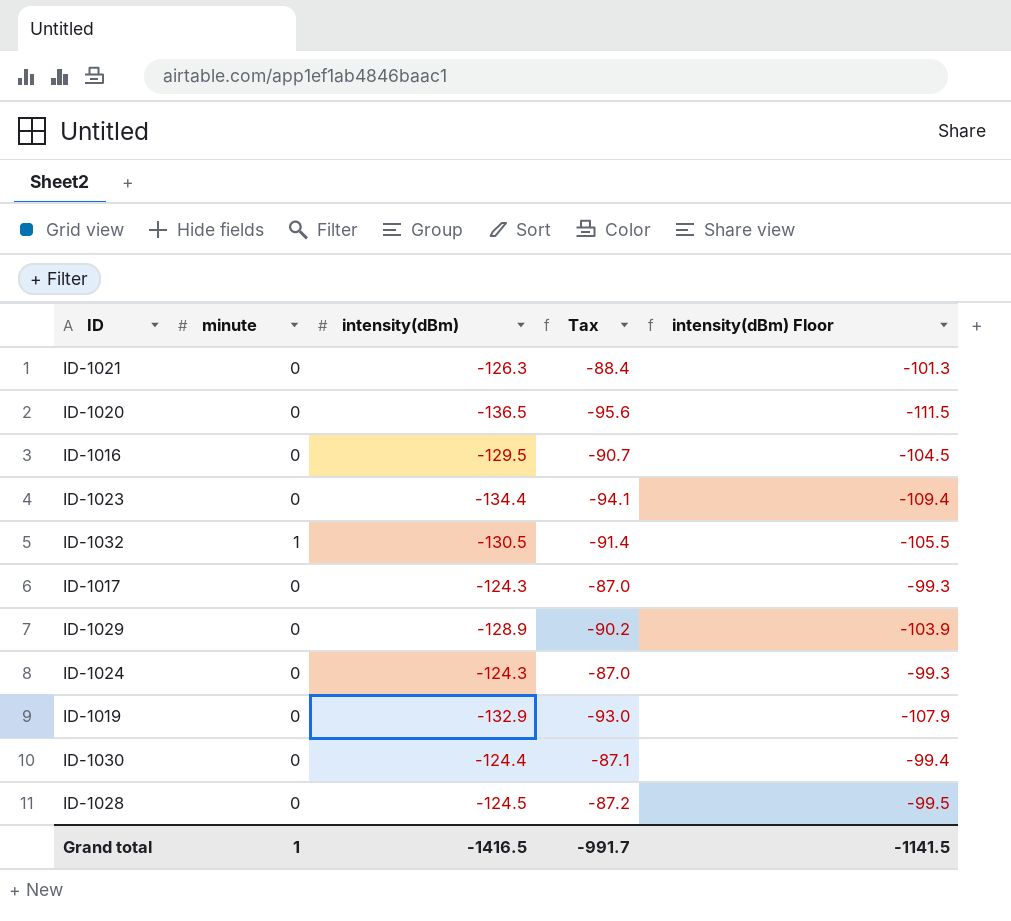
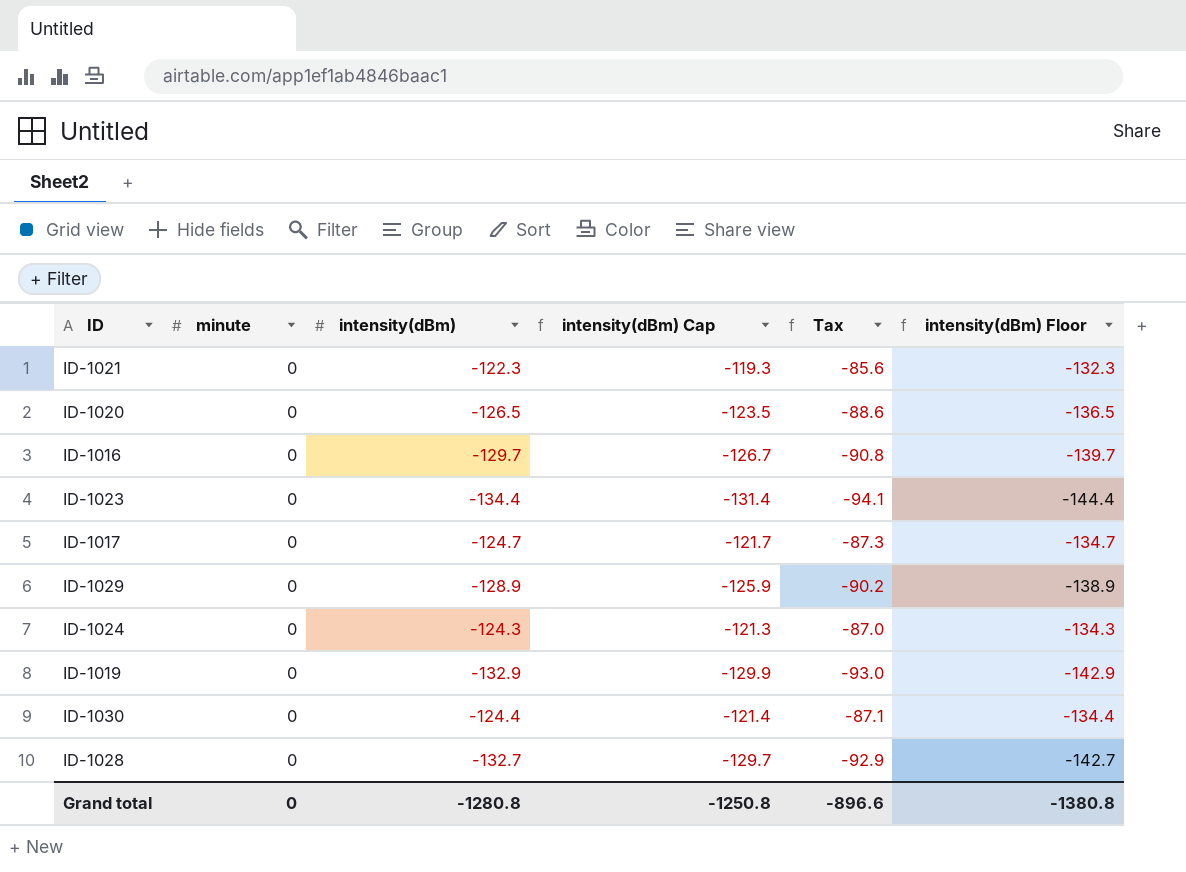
column intensity(dBm) Cap | formula: none -> [intensity(dBm)] + 3
column intensity(dBm) Floor | formula: [intensity(dBm)] + 25 -> [intensity(dBm)] - 10
row ID-1032: 1 | -130.5 | -91.4 | -105.5 -> none
ID-1021 | intensity(dBm): -126.3 -> -122.3
ID-1021 | Tax: -88.4 -> -85.6
ID-1020 | intensity(dBm): -136.5 -> -126.5
ID-1020 | Tax: -95.6 -> -88.6
ID-1016 | intensity(dBm): -129.5 -> -129.7
ID-1016 | Tax: -90.7 -> -90.8
ID-1017 | intensity(dBm): -124.3 -> -124.7
ID-1017 | Tax: -87.0 -> -87.3
ID-1028 | intensity(dBm): -124.5 -> -132.7
ID-1028 | Tax: -87.2 -> -92.9
Grand total | minute: 1 -> 0
Grand total | intensity(dBm): -1416.5 -> -1280.8
Grand total | Tax: -991.7 -> -896.6
Grand total | intensity(dBm) Floor: -1141.5 -> -1380.8

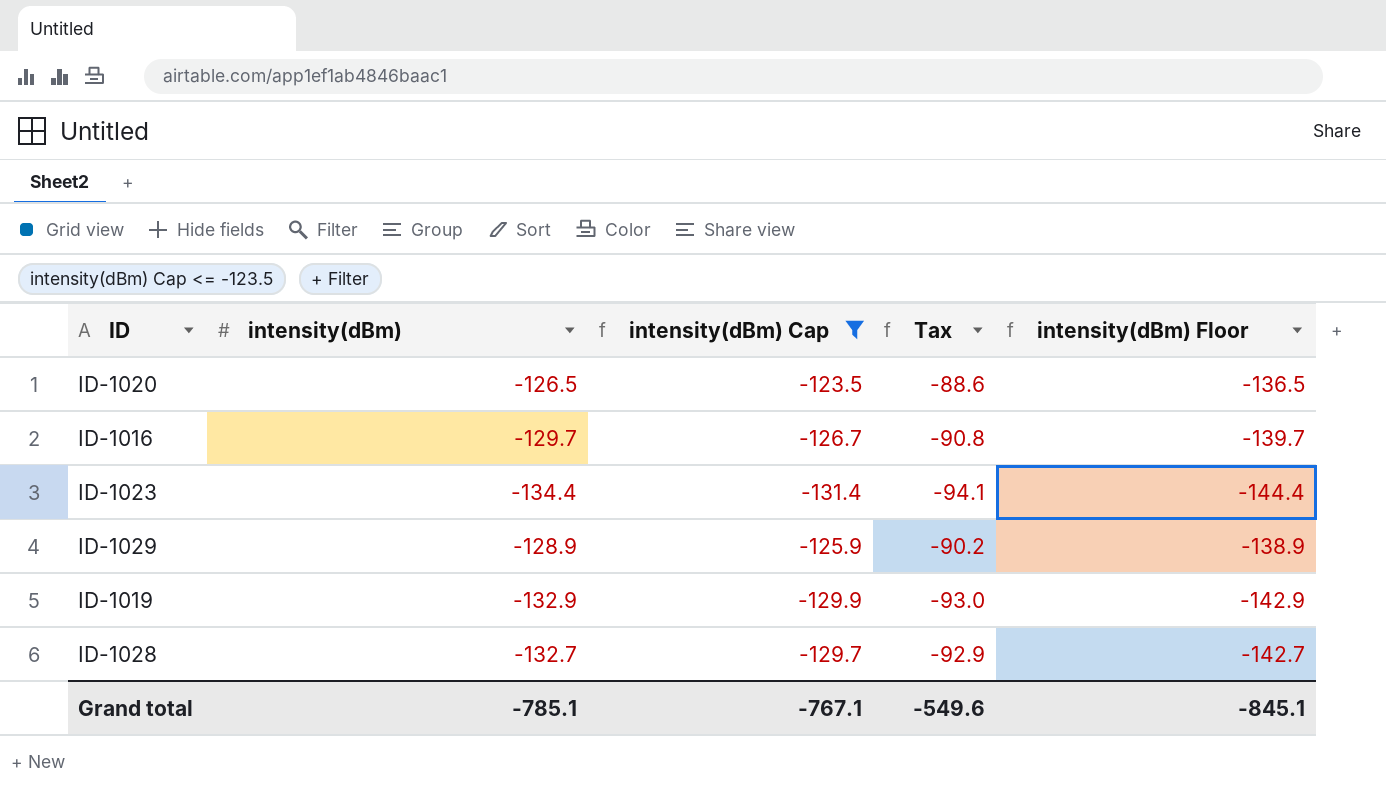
filter: none -> intensity(dBm) Cap <= -123.5
column minute | position: 2 -> none
Grand total | intensity(dBm): -1280.8 -> -785.1
Grand total | intensity(dBm) Cap: -1250.8 -> -767.1
Grand total | Tax: -896.6 -> -549.6
Grand total | intensity(dBm) Floor: -1380.8 -> -845.1

